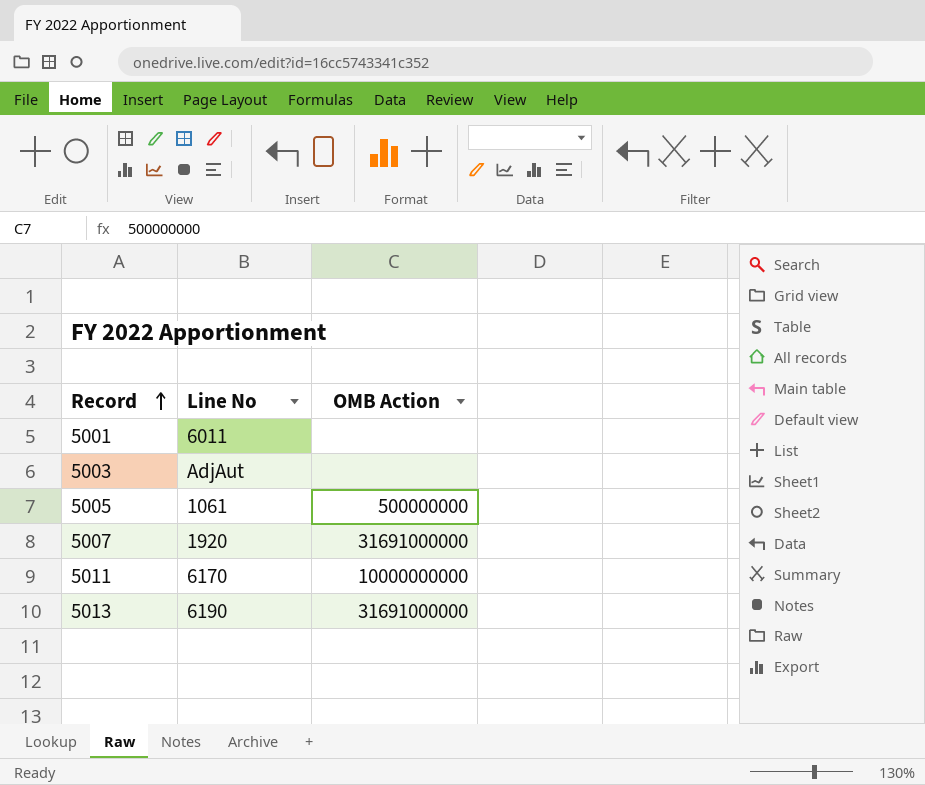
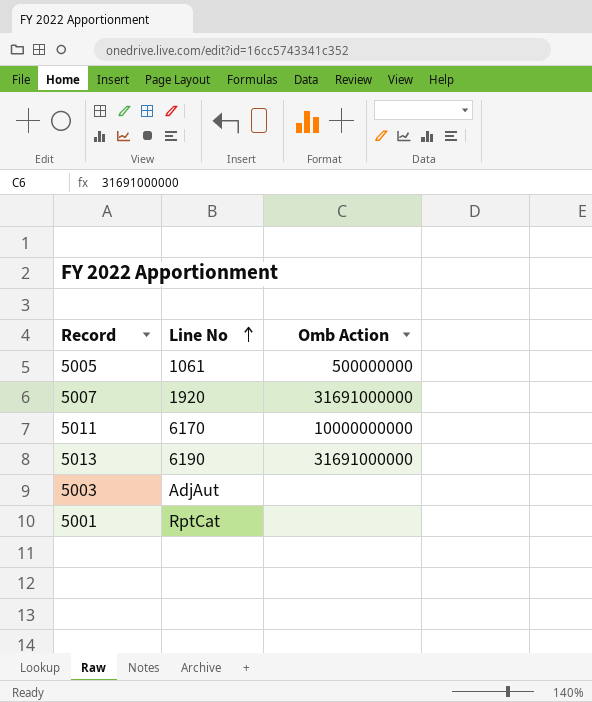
row order: Record ascending -> Line No ascending
column name: OMB Action -> Omb Action
5001 | Line No: 6011 -> RptCat

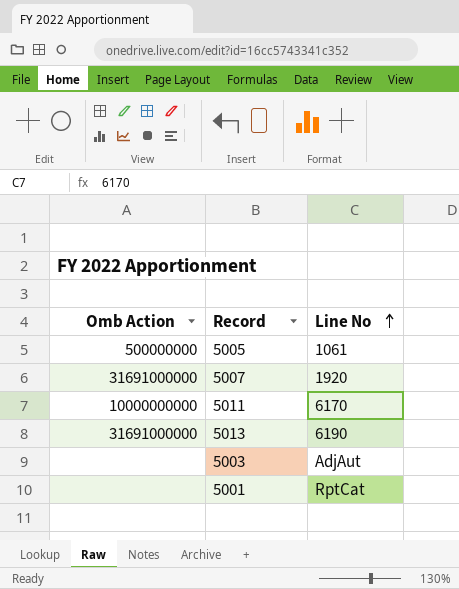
column Omb Action | position: 3 -> 1

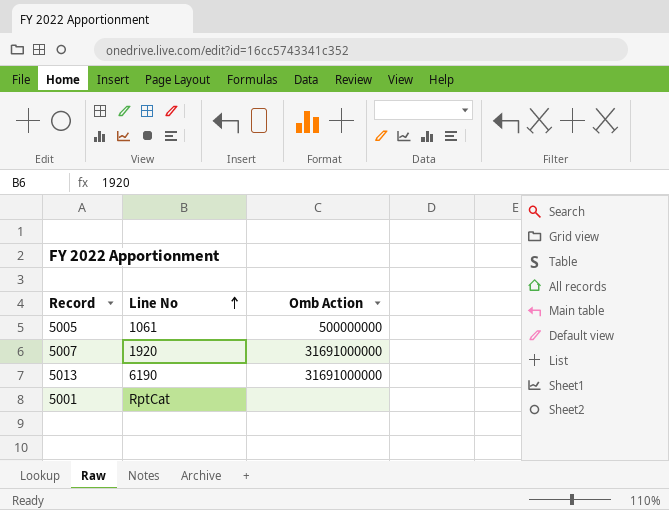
column Omb Action | position: 1 -> 3
row 5011: 10000000000 | 6170 -> none
row 5003: none | AdjAut -> none

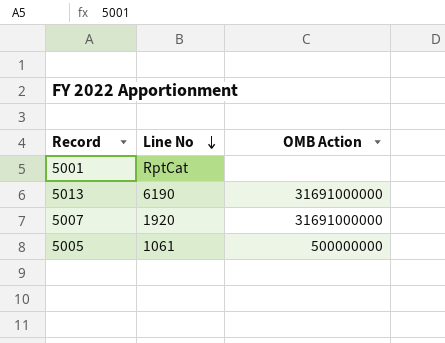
row order: Line No ascending -> Line No descending
column name: Omb Action -> OMB Action

